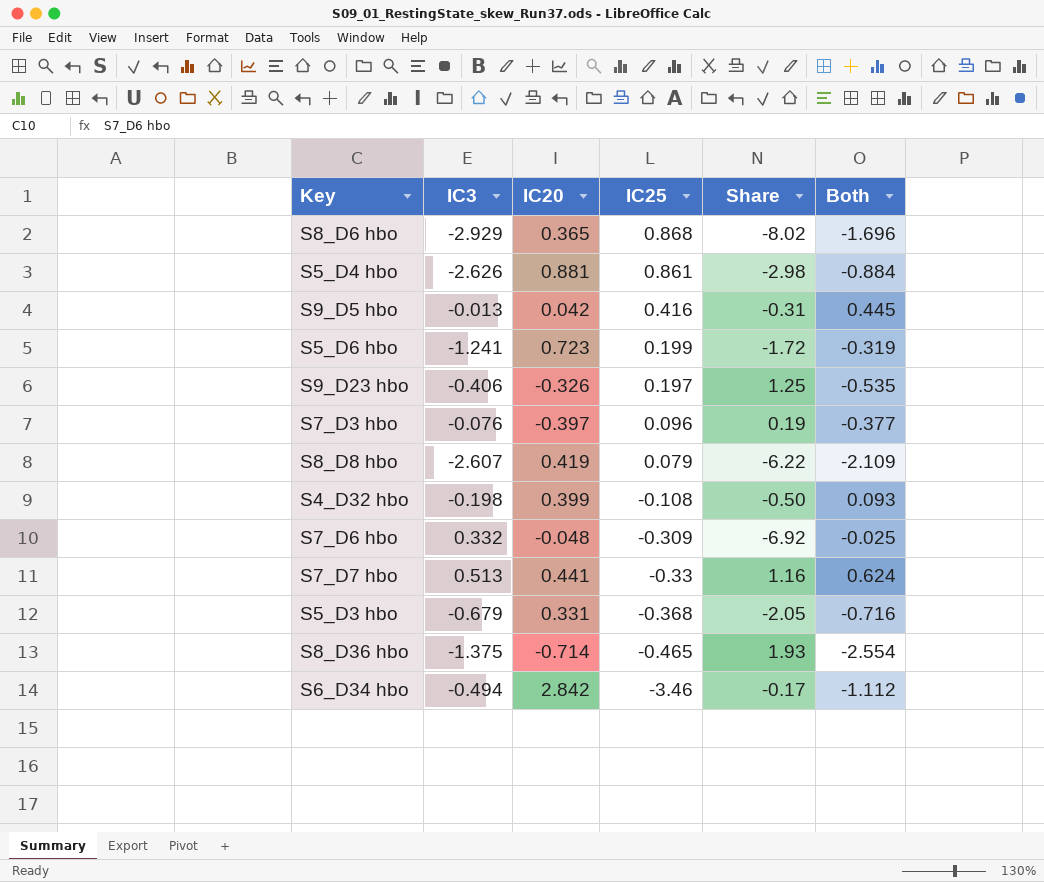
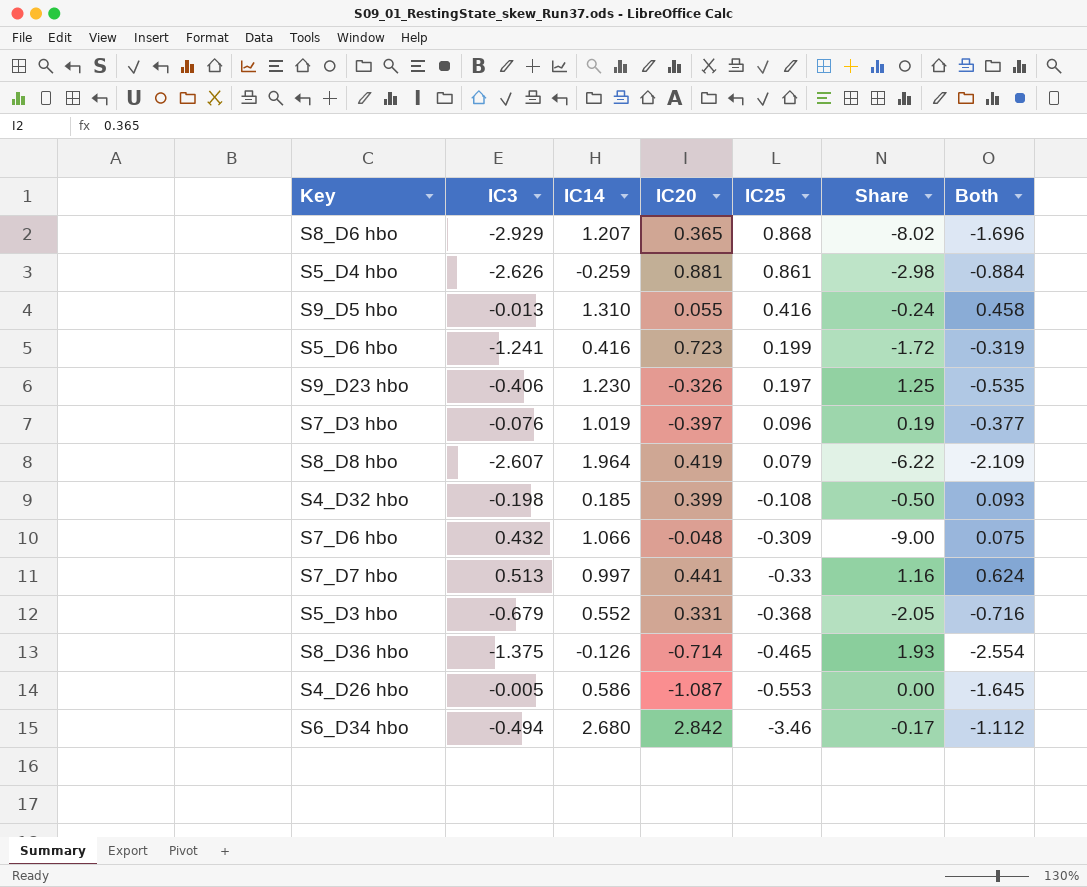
column IC14 | position: none -> 3
S9_D5 hbo | IC20: 0.042 -> 0.055
S9_D5 hbo | Share: -0.31 -> -0.24
S9_D5 hbo | Both: 0.445 -> 0.458
S7_D6 hbo | IC3: 0.332 -> 0.432
S7_D6 hbo | Share: -6.92 -> -9.00
S7_D6 hbo | Both: -0.025 -> 0.075
row S4_D26 hbo: none -> -0.005 | 0.586 | -1.087 | -0.553 | 0.00 | -1.645

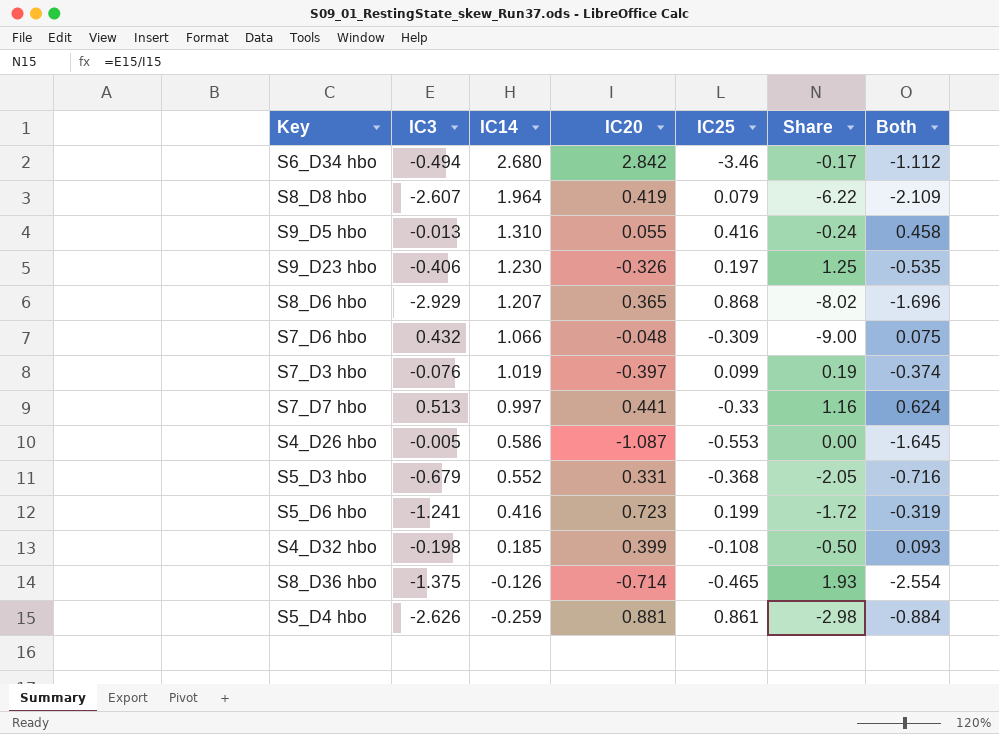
row order: IC25 descending -> IC14 descending
S7_D3 hbo | IC25: 0.096 -> 0.099
S7_D3 hbo | Both: -0.377 -> -0.374

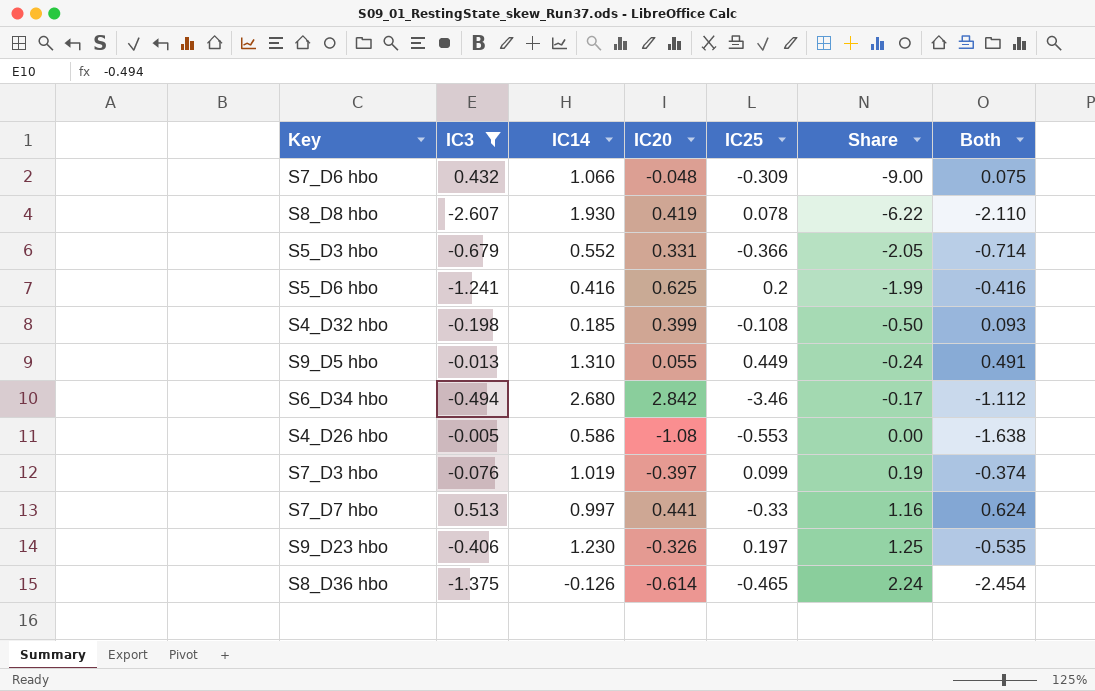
filter: none -> IC3 >= -2.607
row order: IC14 descending -> Share ascending
S8_D8 hbo | IC14: 1.964 -> 1.930
S8_D8 hbo | IC25: 0.079 -> 0.078
S8_D8 hbo | Both: -2.109 -> -2.110
S5_D3 hbo | IC25: -0.368 -> -0.366
S5_D3 hbo | Both: -0.716 -> -0.714
S5_D6 hbo | IC20: 0.723 -> 0.625
S5_D6 hbo | IC25: 0.199 -> 0.2
S5_D6 hbo | Share: -1.72 -> -1.99
S5_D6 hbo | Both: -0.319 -> -0.416
S9_D5 hbo | IC25: 0.416 -> 0.449
S9_D5 hbo | Both: 0.458 -> 0.491
S4_D26 hbo | IC20: -1.087 -> -1.08
S4_D26 hbo | Both: -1.645 -> -1.638
S8_D36 hbo | IC20: -0.714 -> -0.614
S8_D36 hbo | Share: 1.93 -> 2.24
S8_D36 hbo | Both: -2.554 -> -2.454

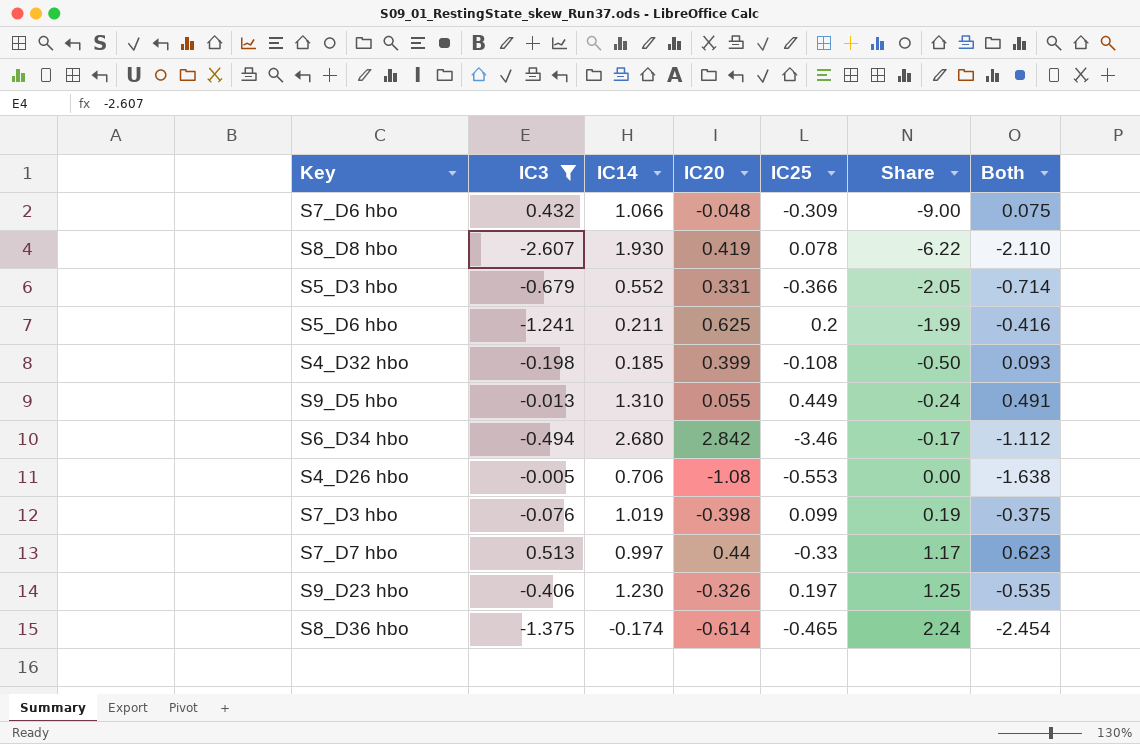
S5_D6 hbo | IC14: 0.416 -> 0.211
S4_D26 hbo | IC14: 0.586 -> 0.706
S7_D3 hbo | IC20: -0.397 -> -0.398
S7_D3 hbo | Both: -0.374 -> -0.375
S7_D7 hbo | IC20: 0.441 -> 0.44
S7_D7 hbo | Share: 1.16 -> 1.17
S7_D7 hbo | Both: 0.624 -> 0.623
S8_D36 hbo | IC14: -0.126 -> -0.174

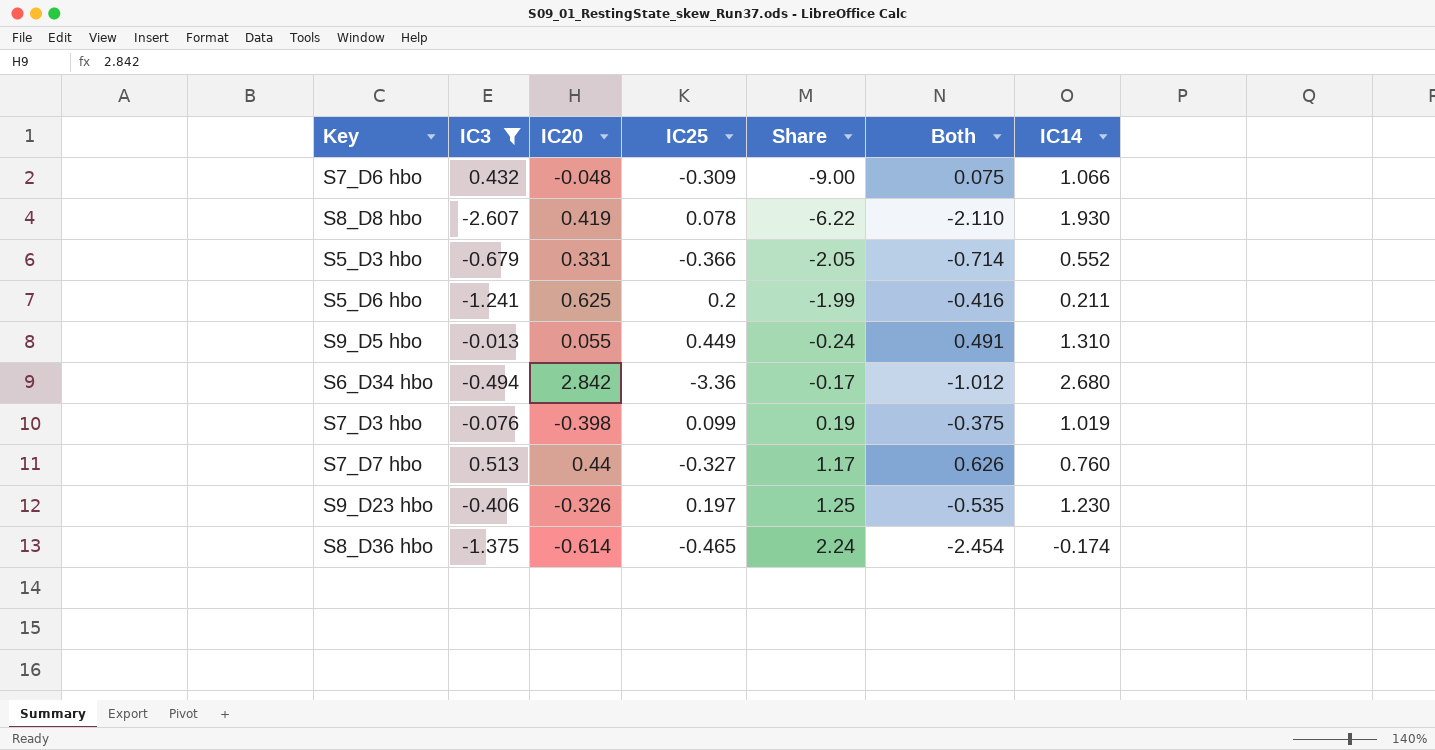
column IC14 | position: 3 -> 7
row S4_D32 hbo: -0.198 | 0.185 | 0.399 | -0.108 | -0.50 | 0.093 -> none
row S4_D26 hbo: -0.005 | 0.706 | -1.08 | -0.553 | 0.00 | -1.638 -> none
S6_D34 hbo | IC25: -3.46 -> -3.36
S6_D34 hbo | Both: -1.112 -> -1.012
S7_D7 hbo | IC25: -0.33 -> -0.327
S7_D7 hbo | Both: 0.623 -> 0.626
S7_D7 hbo | IC14: 0.997 -> 0.760

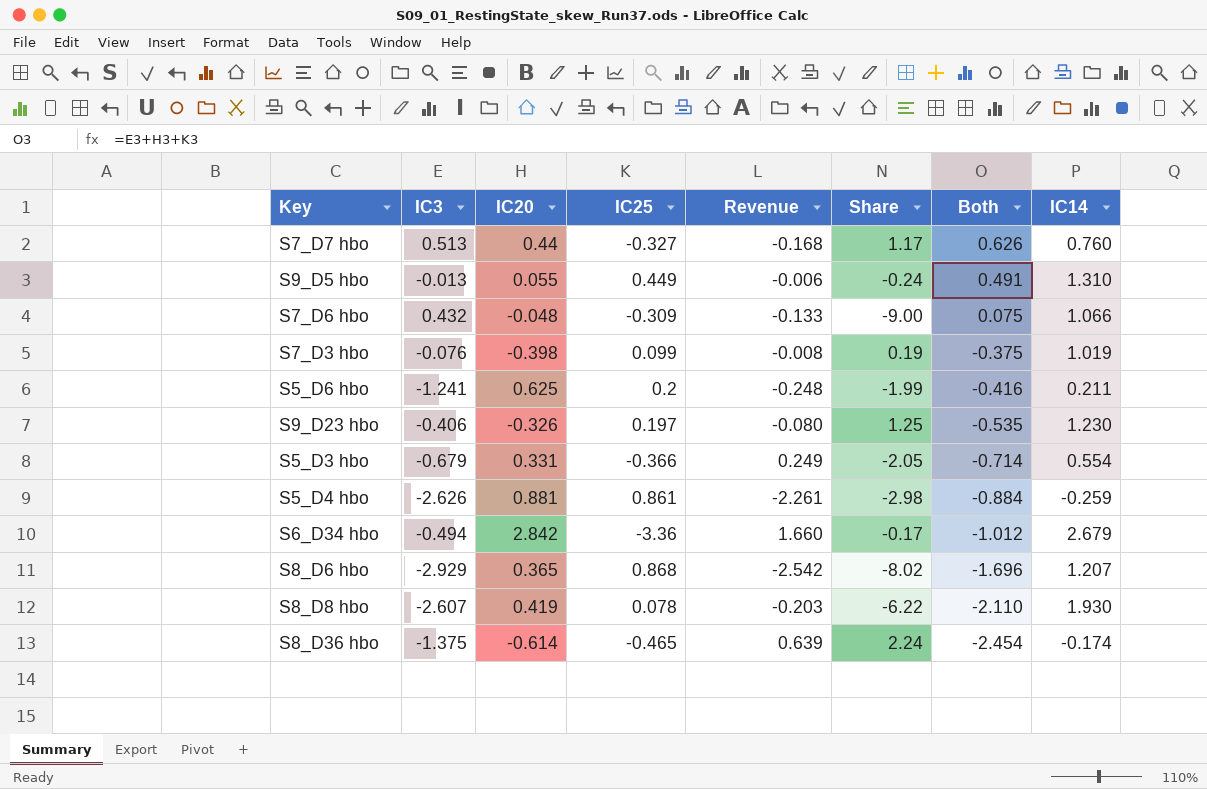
filter: IC3 >= -2.607 -> none
row order: Share ascending -> Both descending
column Revenue | formula: none -> [IC3] * [IC25]
S5_D3 hbo | IC14: 0.552 -> 0.554
S6_D34 hbo | IC14: 2.680 -> 2.679

